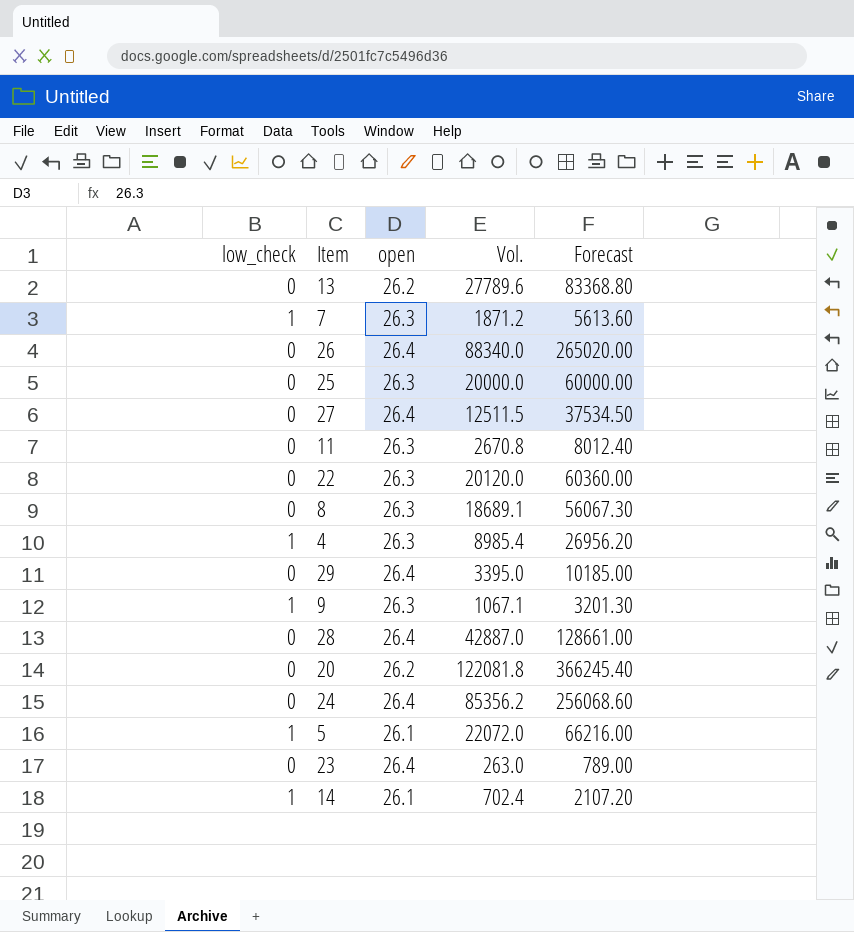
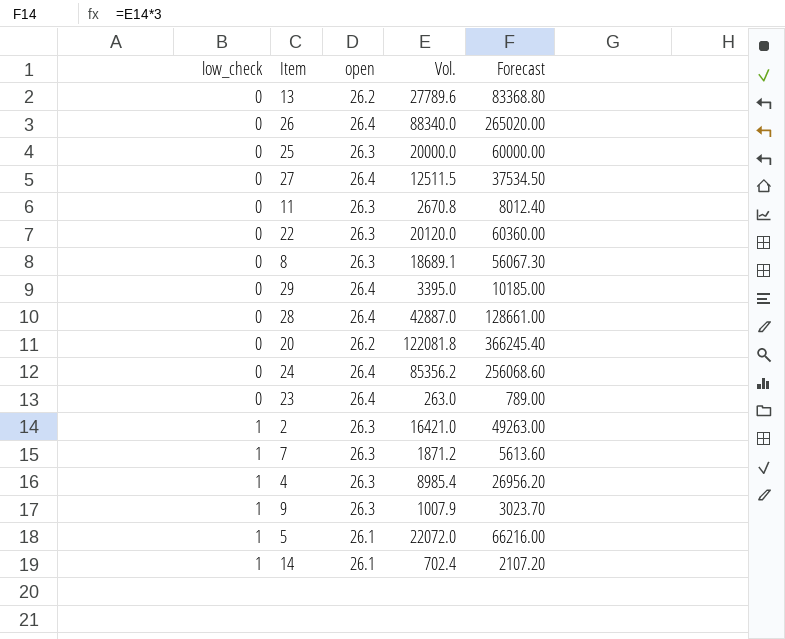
row order: none -> low_check ascending
row 2: none -> 1 | 26.3 | 16421.0 | 49263.00
9 | Vol.: 1067.1 -> 1007.9
9 | Forecast: 3201.30 -> 3023.70

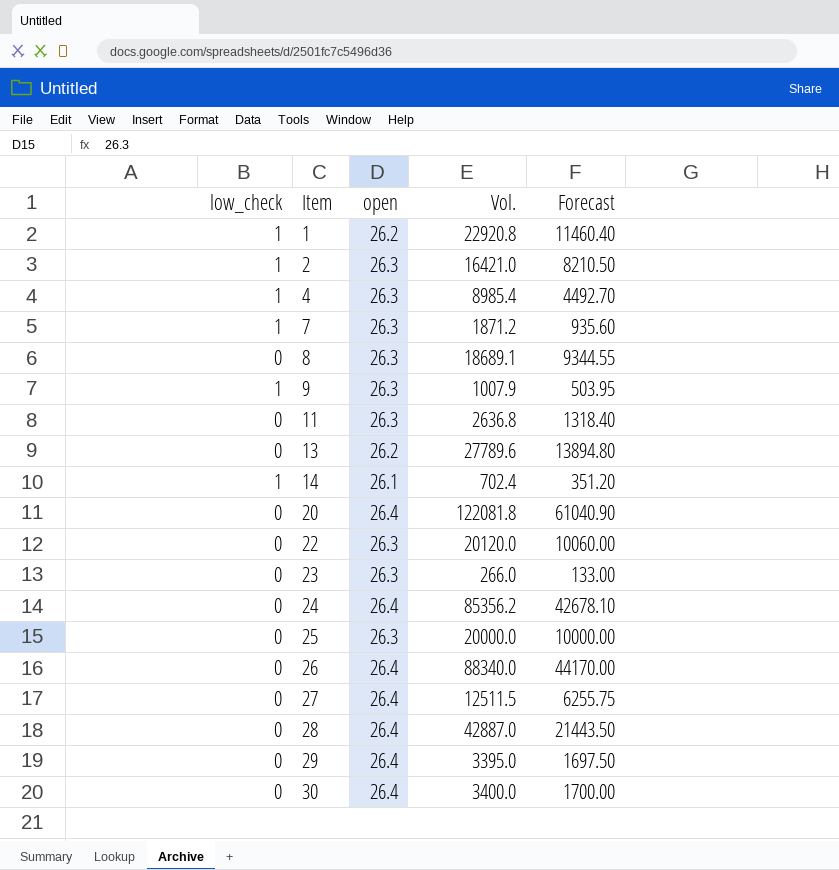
row order: low_check ascending -> Item ascending
column Forecast | formula: [Vol.] * 3 -> [Vol.] * 0.5
row 5: 1 | 26.1 | 22072.0 | 66216.00 -> none
row 1: none -> 1 | 26.2 | 22920.8 | 11460.40
11 | Vol.: 2670.8 -> 2636.8
20 | open: 26.2 -> 26.4
23 | open: 26.4 -> 26.3
23 | Vol.: 263.0 -> 266.0
row 30: none -> 0 | 26.4 | 3400.0 | 1700.00

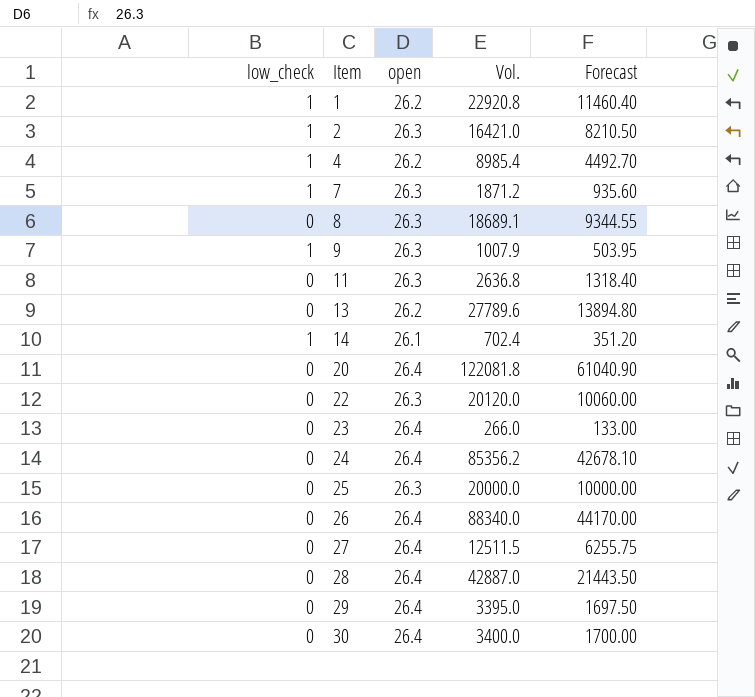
4 | open: 26.3 -> 26.2
23 | open: 26.3 -> 26.4

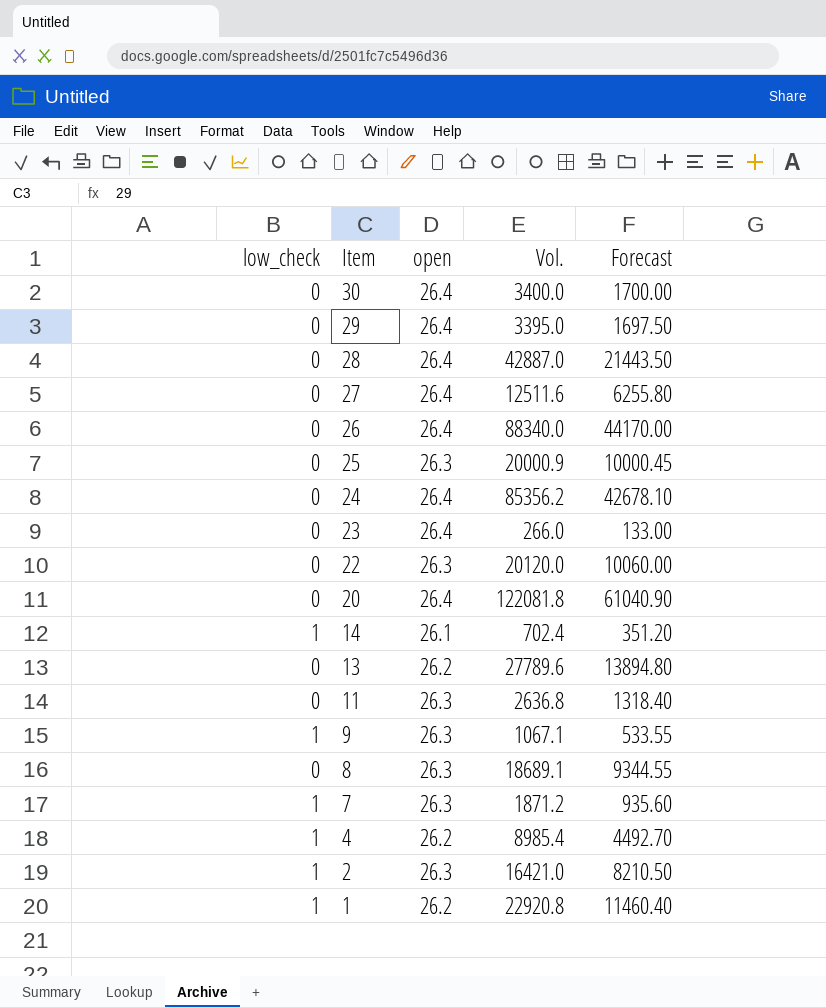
row order: Item ascending -> Item descending
27 | Vol.: 12511.5 -> 12511.6
27 | Forecast: 6255.75 -> 6255.80
25 | Vol.: 20000.0 -> 20000.9
25 | Forecast: 10000.00 -> 10000.45
9 | Vol.: 1007.9 -> 1067.1
9 | Forecast: 503.95 -> 533.55

